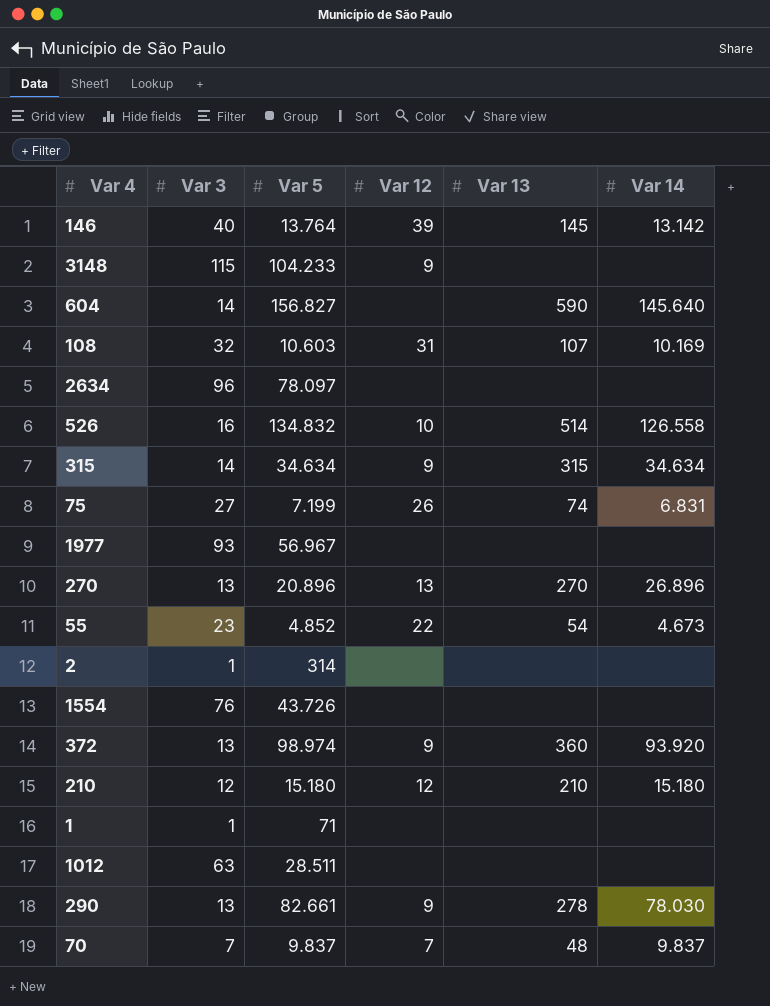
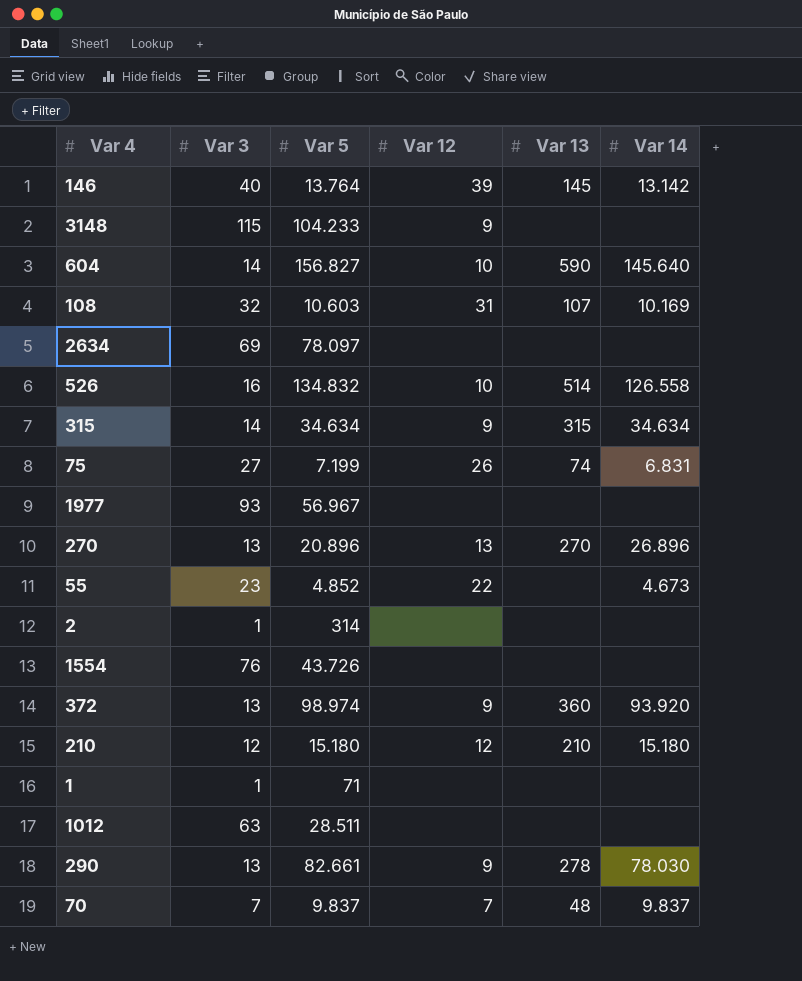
604 | Var 12: none -> 10
2634 | Var 3: 96 -> 69
55 | Var 13: 54 -> none

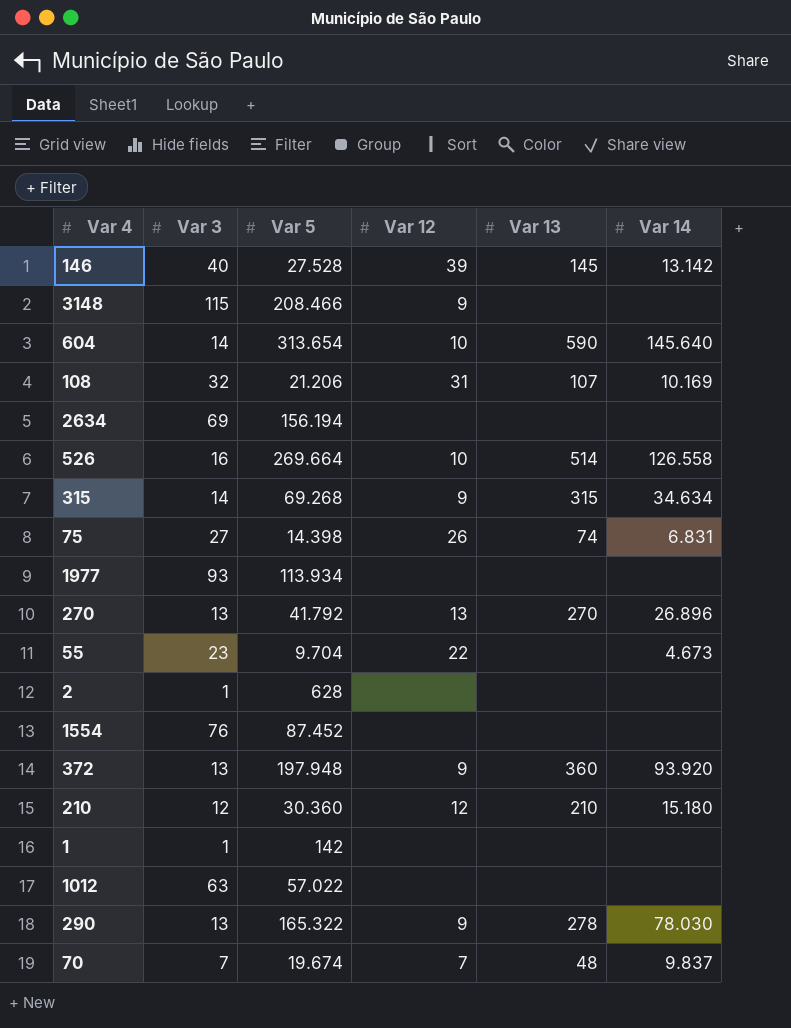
146 | Var 5: 13.764 -> 27.528
3148 | Var 5: 104.233 -> 208.466
604 | Var 5: 156.827 -> 313.654
108 | Var 5: 10.603 -> 21.206
2634 | Var 5: 78.097 -> 156.194
526 | Var 5: 134.832 -> 269.664
315 | Var 5: 34.634 -> 69.268
75 | Var 5: 7.199 -> 14.398
1977 | Var 5: 56.967 -> 113.934
270 | Var 5: 20.896 -> 41.792
55 | Var 5: 4.852 -> 9.704
2 | Var 5: 314 -> 628
1554 | Var 5: 43.726 -> 87.452
372 | Var 5: 98.974 -> 197.948
210 | Var 5: 15.180 -> 30.360
1 | Var 5: 71 -> 142
1012 | Var 5: 28.511 -> 57.022
290 | Var 5: 82.661 -> 165.322
70 | Var 5: 9.837 -> 19.674

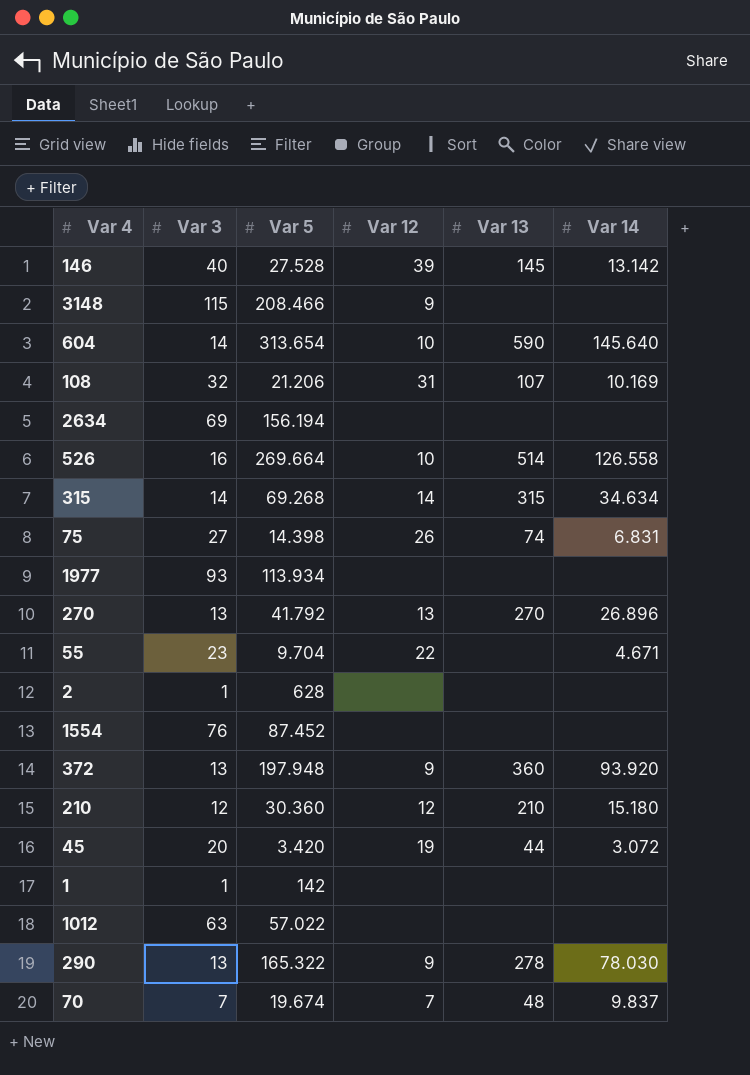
315 | Var 12: 9 -> 14
55 | Var 14: 4.673 -> 4.671
row 45: none -> 20 | 3.420 | 19 | 44 | 3.072

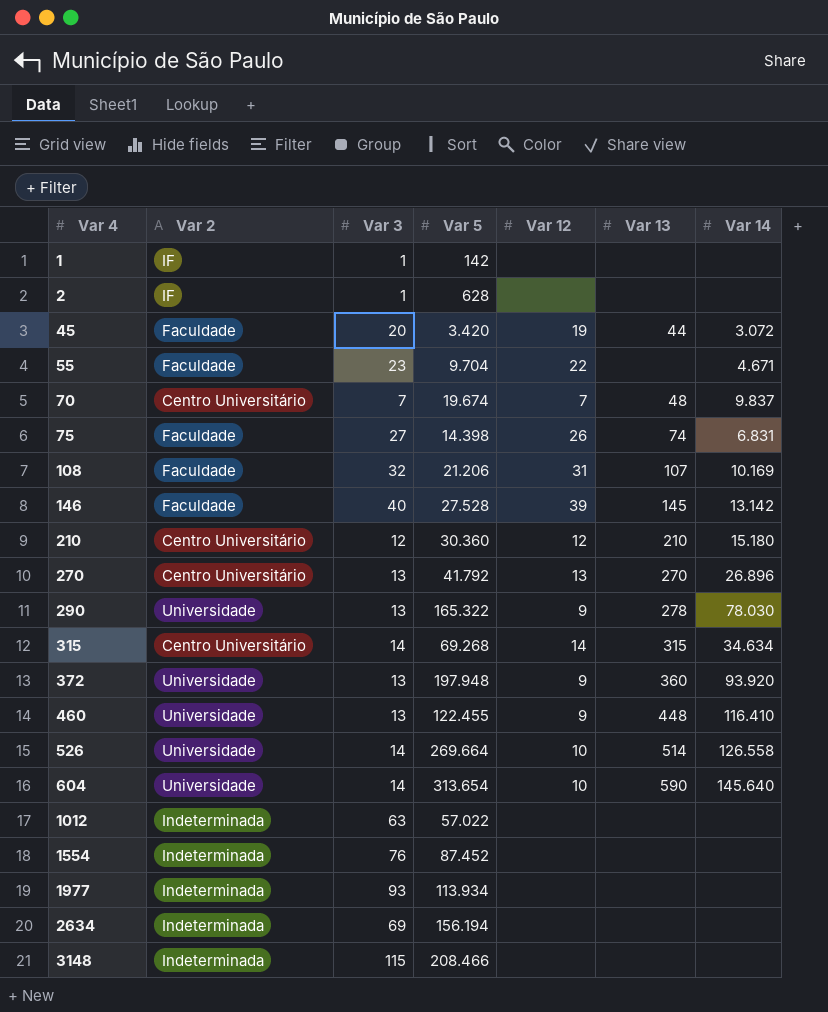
row order: none -> Var 4 ascending
column Var 2 | position: none -> 2
row 460: none -> Universidade | 13 | 122.455 | 9 | 448 | 116.410
526 | Var 3: 16 -> 14
3148 | Var 12: 9 -> none

